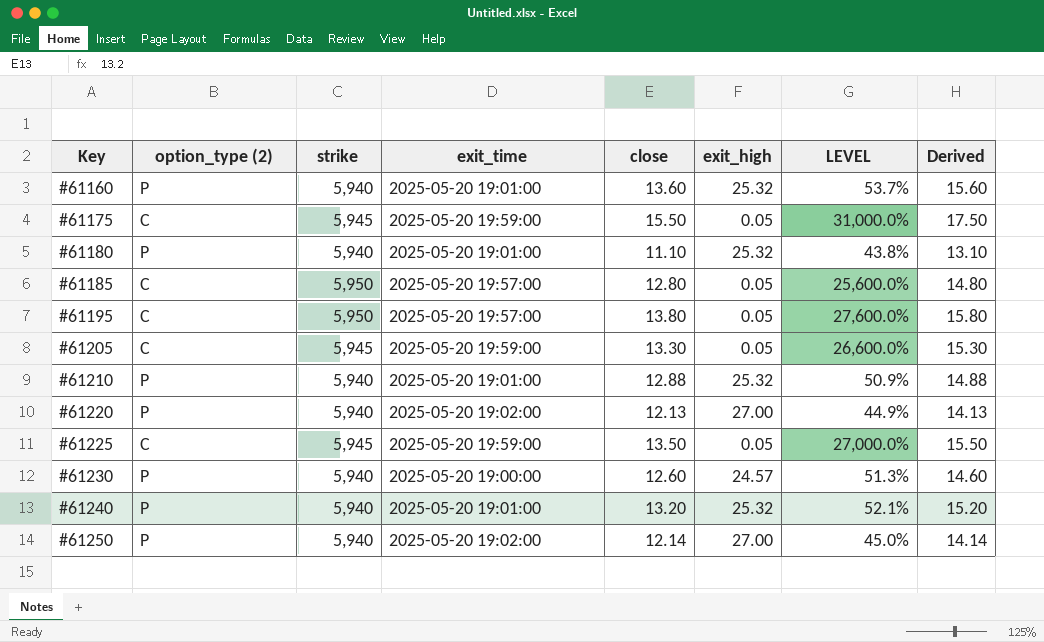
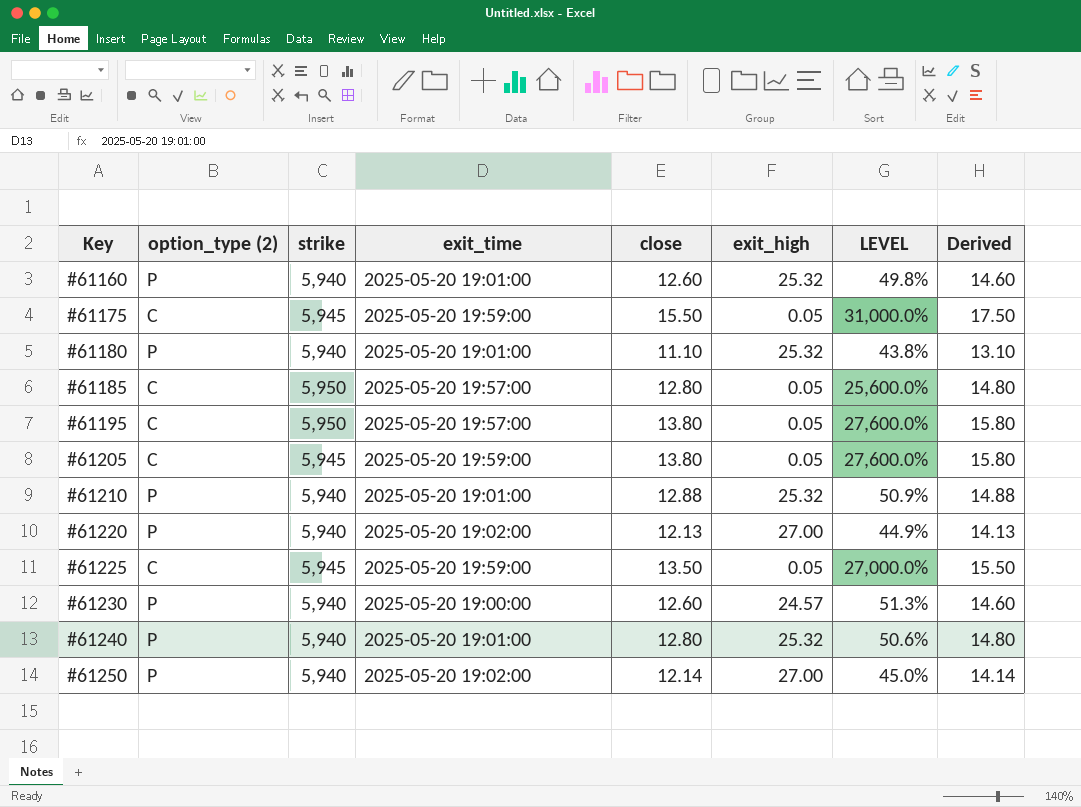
#61160 | close: 13.60 -> 12.60
#61160 | LEVEL: 53.7% -> 49.8%
#61160 | Derived: 15.60 -> 14.60
#61205 | close: 13.30 -> 13.80
#61205 | LEVEL: 26,600.0% -> 27,600.0%
#61205 | Derived: 15.30 -> 15.80
#61240 | close: 13.20 -> 12.80
#61240 | LEVEL: 52.1% -> 50.6%
#61240 | Derived: 15.20 -> 14.80

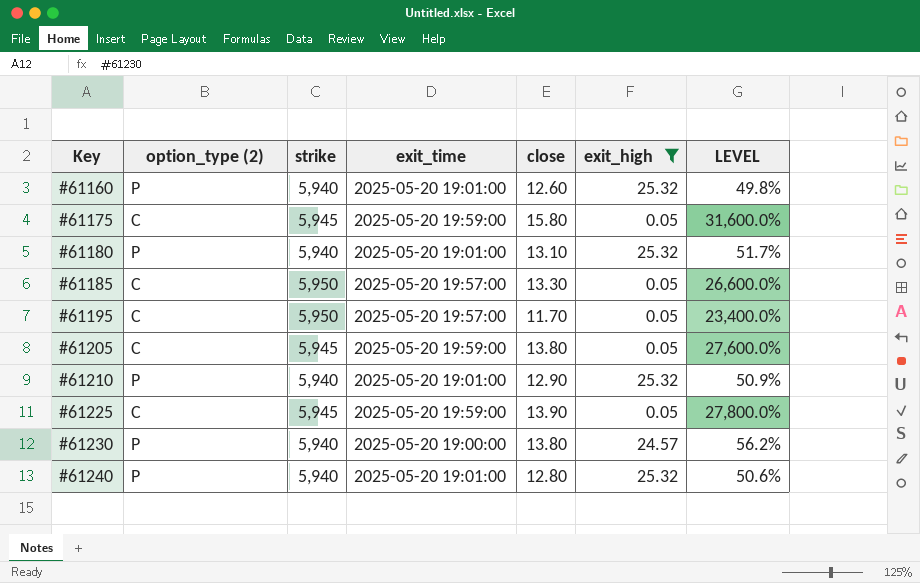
filter: none -> exit_high != 27.00
column Derived | formula: [close] + 2 -> none
#61175 | close: 15.50 -> 15.80
#61175 | LEVEL: 31,000.0% -> 31,600.0%
#61180 | close: 11.10 -> 13.10
#61180 | LEVEL: 43.8% -> 51.7%
#61185 | close: 12.80 -> 13.30
#61185 | LEVEL: 25,600.0% -> 26,600.0%
#61195 | close: 13.80 -> 11.70
#61195 | LEVEL: 27,600.0% -> 23,400.0%
#61210 | close: 12.88 -> 12.90
#61225 | close: 13.50 -> 13.90
#61225 | LEVEL: 27,000.0% -> 27,800.0%
#61230 | close: 12.60 -> 13.80
#61230 | LEVEL: 51.3% -> 56.2%

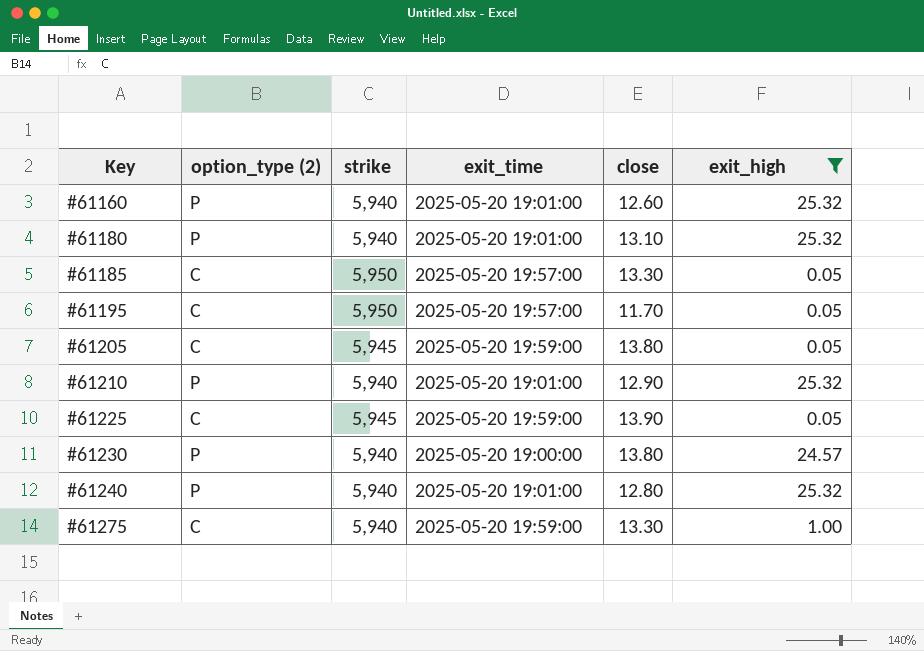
column LEVEL | formula: [close] / [exit_high] -> none
row #61175: C | 5,945 | 2025-05-20 19:59:00 | 15.80 | 0.05 | 31,600.0% -> none
row #61275: none -> C | 5,940 | 2025-05-20 19:59:00 | 13.30 | 1.00

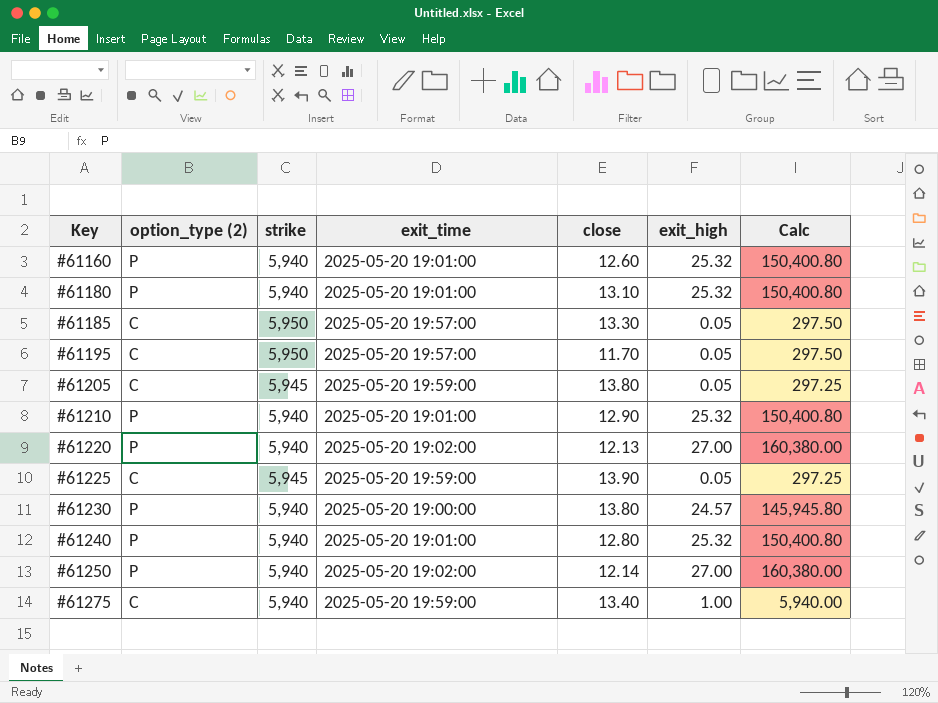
filter: exit_high != 27.00 -> none
column Calc | formula: none -> [strike] * [exit_high]
#61275 | close: 13.30 -> 13.40

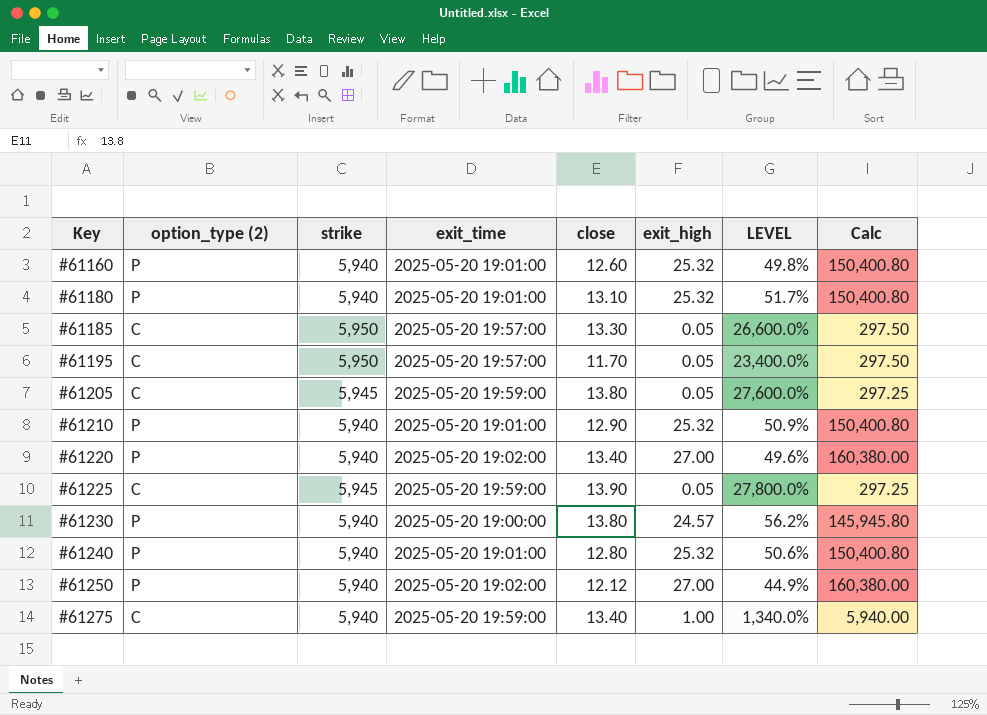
column LEVEL | formula: none -> [close] / [exit_high]
#61220 | close: 12.13 -> 13.40
#61250 | close: 12.14 -> 12.12

